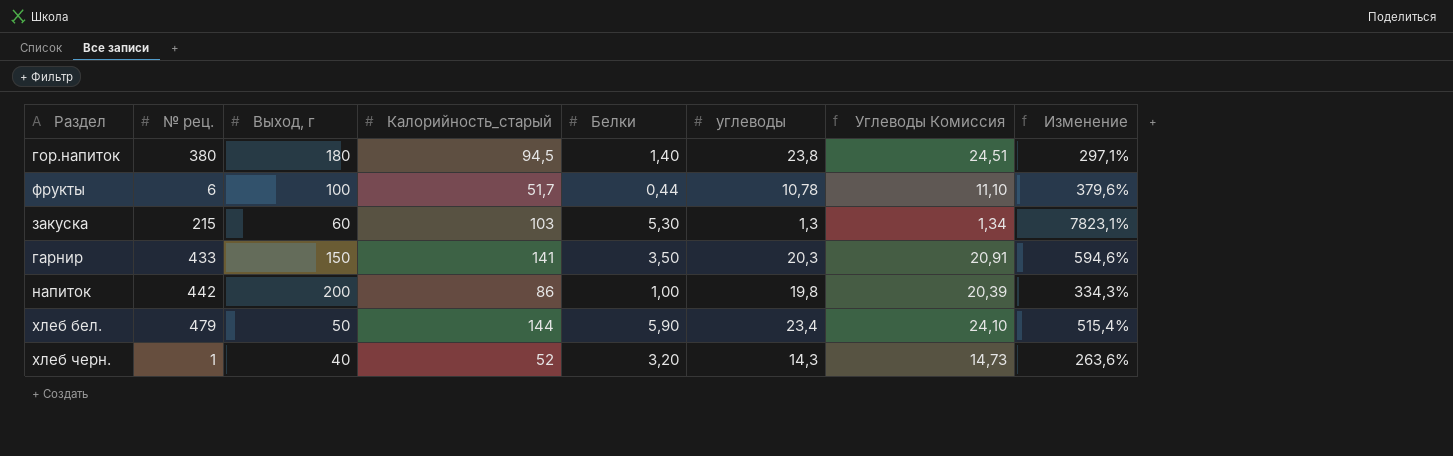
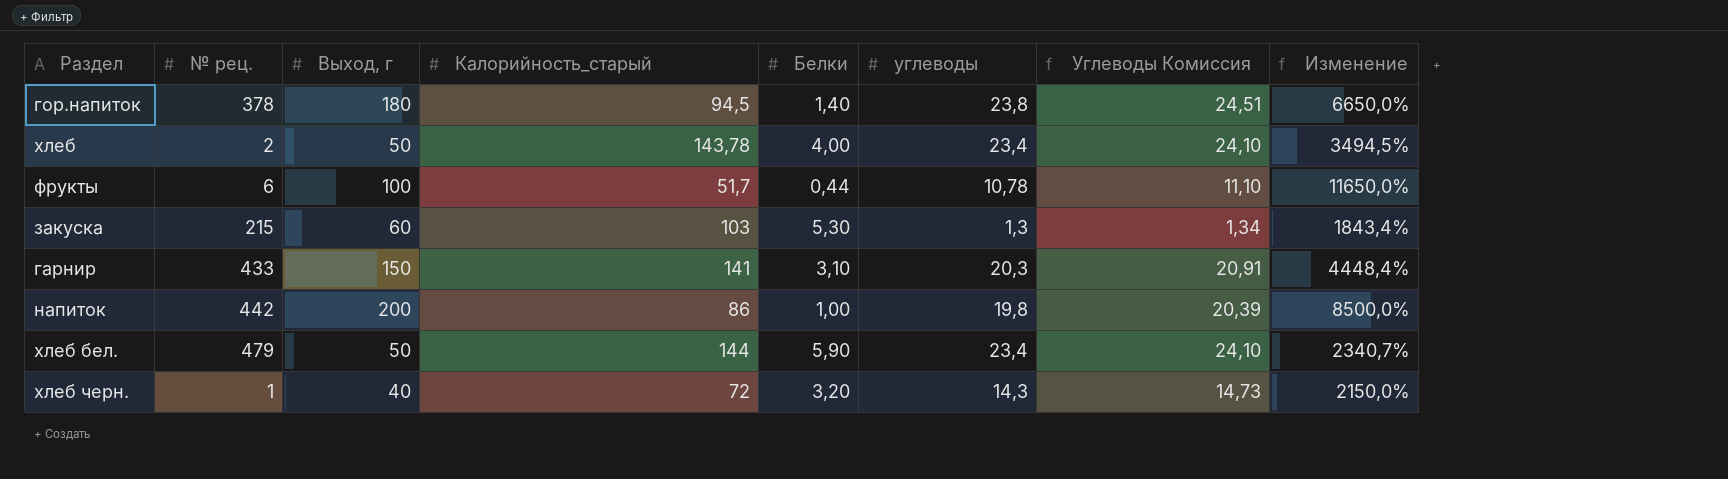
column Изменение | formula: ([Калорийность_старый] - [углеводы]) / [углеводы] -> ([Калорийность_старый] - [Белки]) / [Белки]
гор.напиток | № рец.: 380 -> 378
row хлеб: none -> 2 | 50 | 143,78 | 4,00 | 23,4 | 24,10 | 3494,5%
гарнир | Белки: 3,50 -> 3,10
хлеб черн. | Калорийность_старый: 52 -> 72

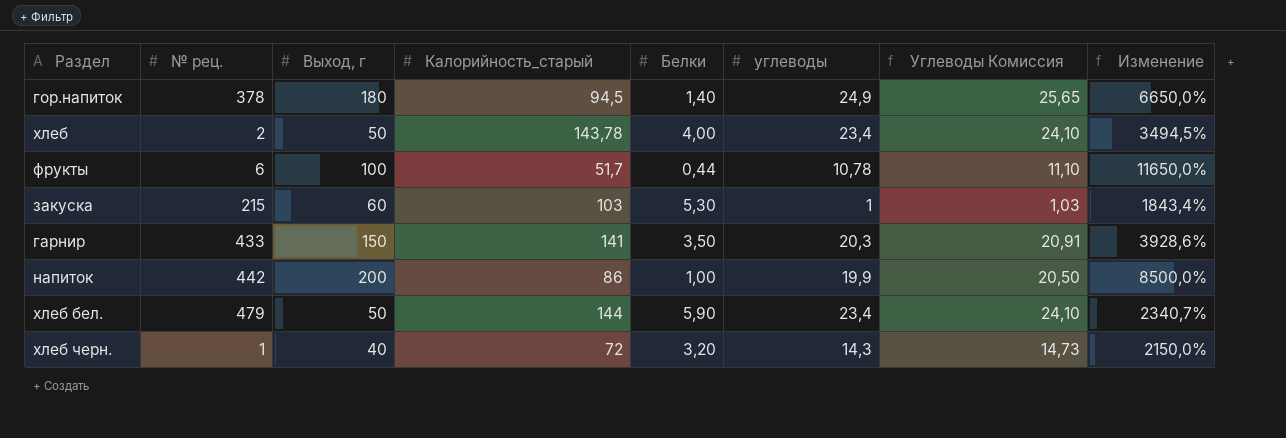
гор.напиток | углеводы: 23,8 -> 24,9
гор.напиток | Углеводы Комиссия: 24,51 -> 25,65
закуска | углеводы: 1,3 -> 1
закуска | Углеводы Комиссия: 1,34 -> 1,03
гарнир | Белки: 3,10 -> 3,50
гарнир | Изменение: 4448,4% -> 3928,6%
напиток | углеводы: 19,8 -> 19,9
напиток | Углеводы Комиссия: 20,39 -> 20,50

